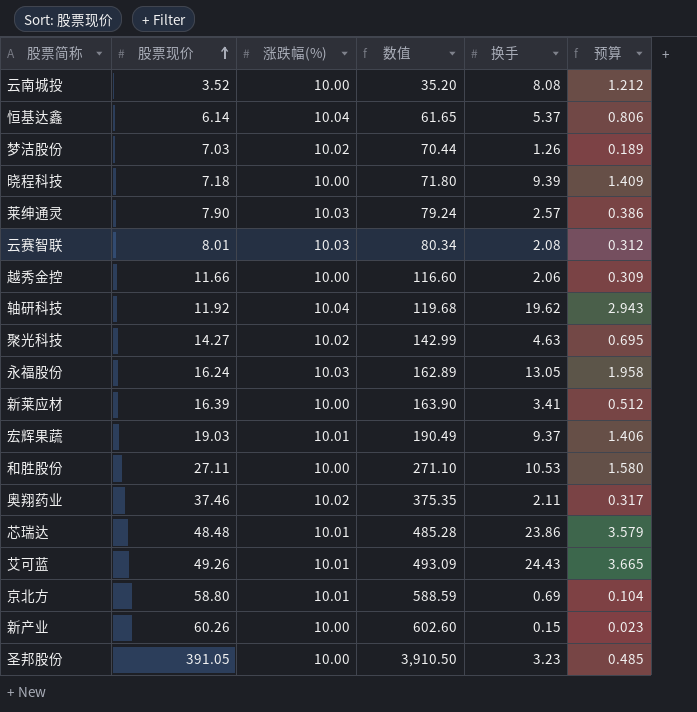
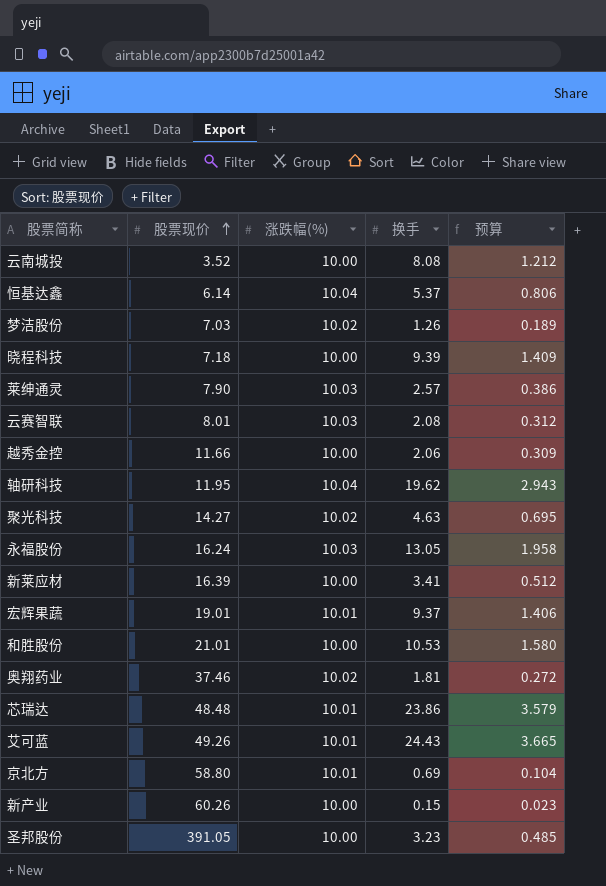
column 数值 | formula: [股票现价] * [涨跌幅(%)] -> none
轴研科技 | 股票现价: 11.92 -> 11.95
宏辉果蔬 | 股票现价: 19.03 -> 19.01
和胜股份 | 股票现价: 27.11 -> 21.01
奥翔药业 | 换手: 2.11 -> 1.81
奥翔药业 | 预算: 0.317 -> 0.272

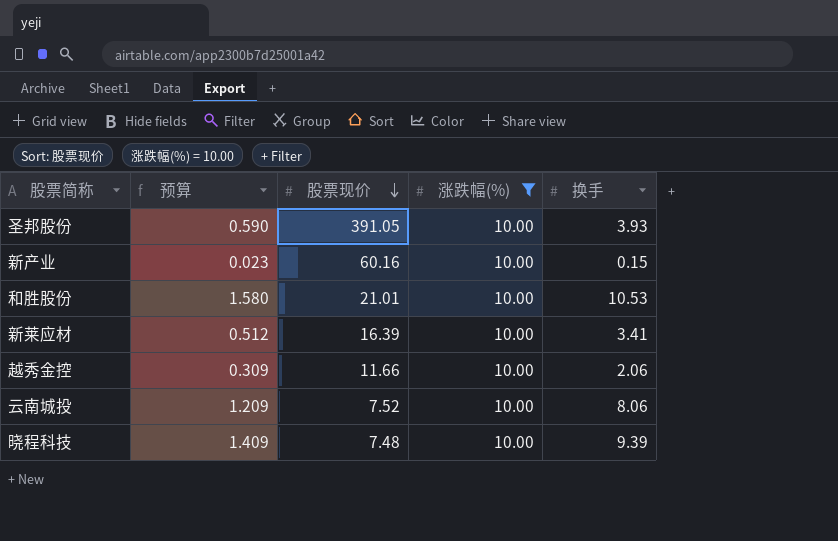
filter: none -> 涨跌幅(%) = 10.00
row order: 股票现价 ascending -> 股票现价 descending
column 预算 | position: 5 -> 2
圣邦股份 | 预算: 0.485 -> 0.590
圣邦股份 | 换手: 3.23 -> 3.93
新产业 | 股票现价: 60.26 -> 60.16
云南城投 | 预算: 1.212 -> 1.209
云南城投 | 股票现价: 3.52 -> 7.52
云南城投 | 换手: 8.08 -> 8.06
晓程科技 | 股票现价: 7.18 -> 7.48

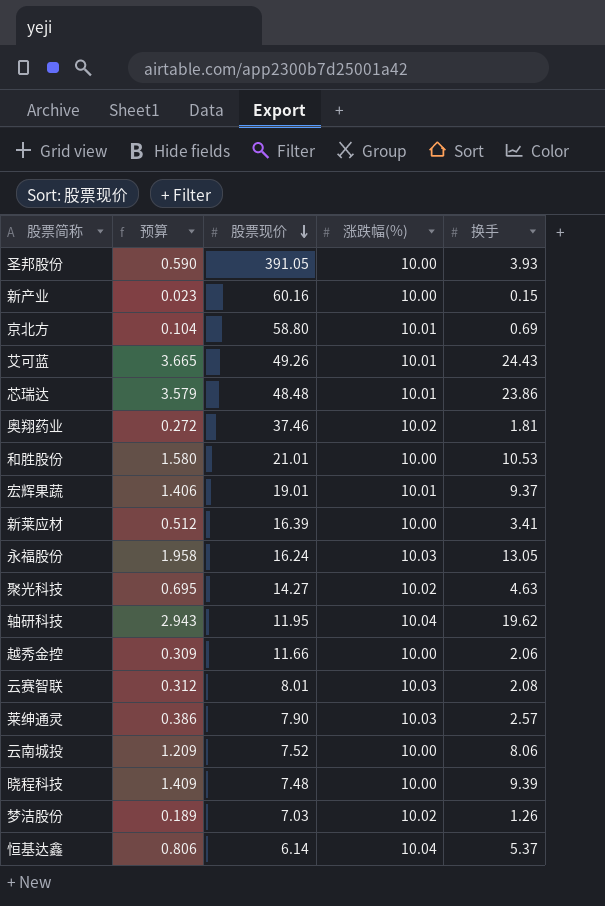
filter: 涨跌幅(%) = 10.00 -> none

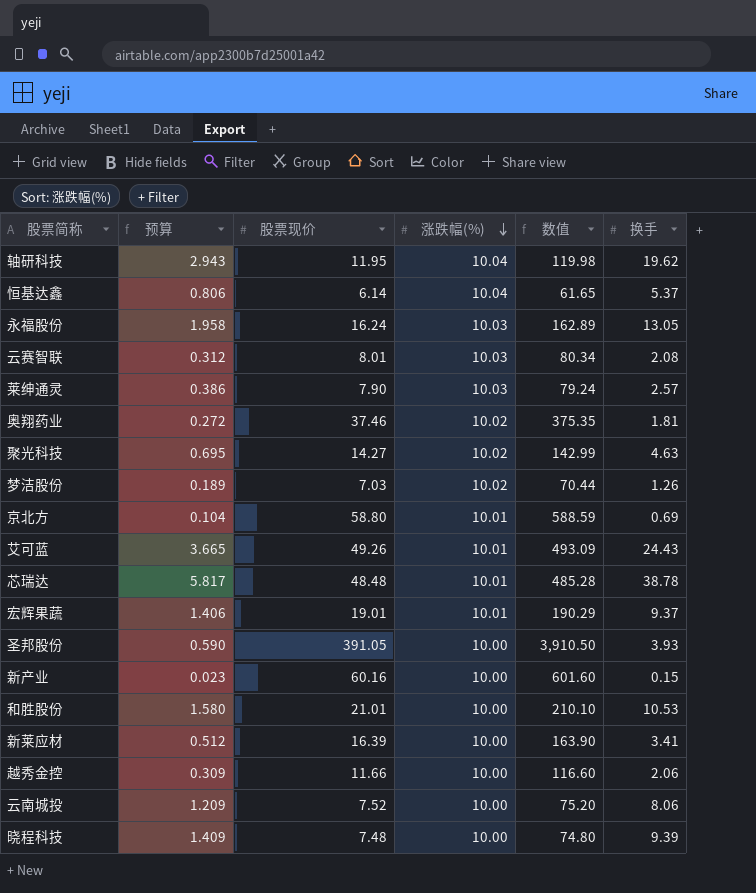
row order: 股票现价 descending -> 涨跌幅(%) descending
column 数值 | formula: none -> [股票现价] * [涨跌幅(%)]
芯瑞达 | 预算: 3.579 -> 5.817
芯瑞达 | 换手: 23.86 -> 38.78

